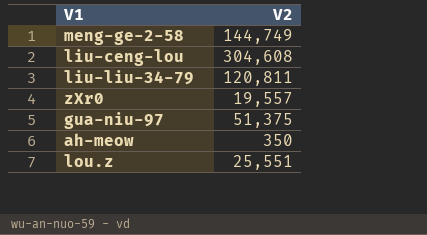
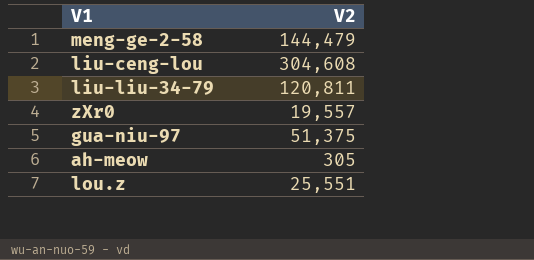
meng-ge-2-58 | V2: 144,749 -> 144,479
ah-meow | V2: 350 -> 305

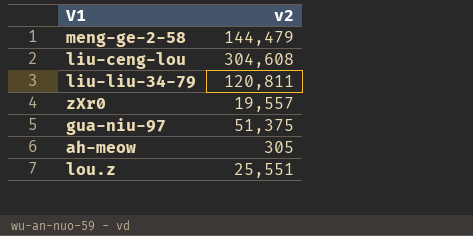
column name: V2 -> v2

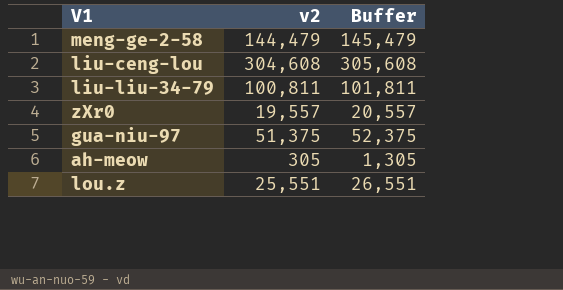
column Buffer | formula: none -> [v2] + 1000
liu-liu-34-79 | v2: 120,811 -> 100,811

